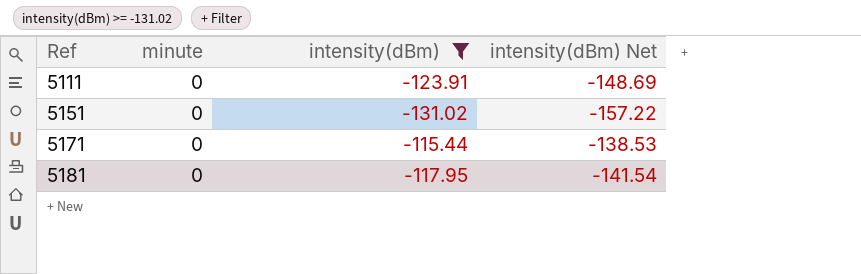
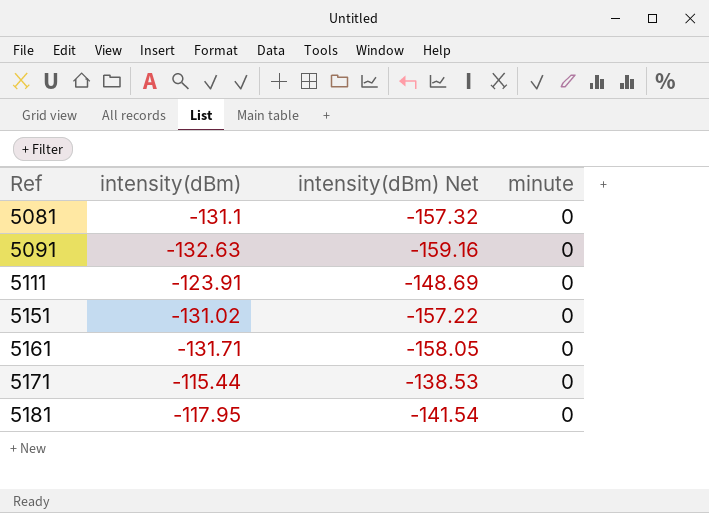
filter: intensity(dBm) >= -131.02 -> none
column minute | position: 2 -> 4

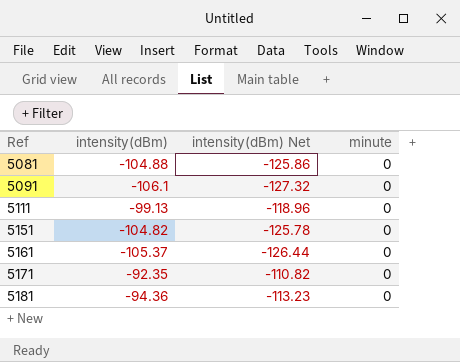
5081 | intensity(dBm): -131.1 -> -104.88
5081 | intensity(dBm) Net: -157.32 -> -125.86
5091 | intensity(dBm): -132.63 -> -106.1
5091 | intensity(dBm) Net: -159.16 -> -127.32
5111 | intensity(dBm): -123.91 -> -99.13
5111 | intensity(dBm) Net: -148.69 -> -118.96
5151 | intensity(dBm): -131.02 -> -104.82
5151 | intensity(dBm) Net: -157.22 -> -125.78
5161 | intensity(dBm): -131.71 -> -105.37
5161 | intensity(dBm) Net: -158.05 -> -126.44
5171 | intensity(dBm): -115.44 -> -92.35
5171 | intensity(dBm) Net: -138.53 -> -110.82
5181 | intensity(dBm): -117.95 -> -94.36
5181 | intensity(dBm) Net: -141.54 -> -113.23

